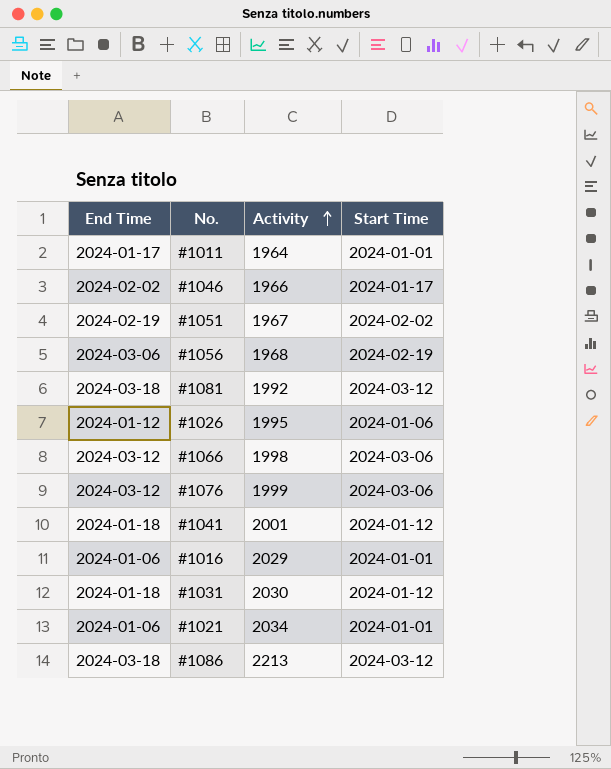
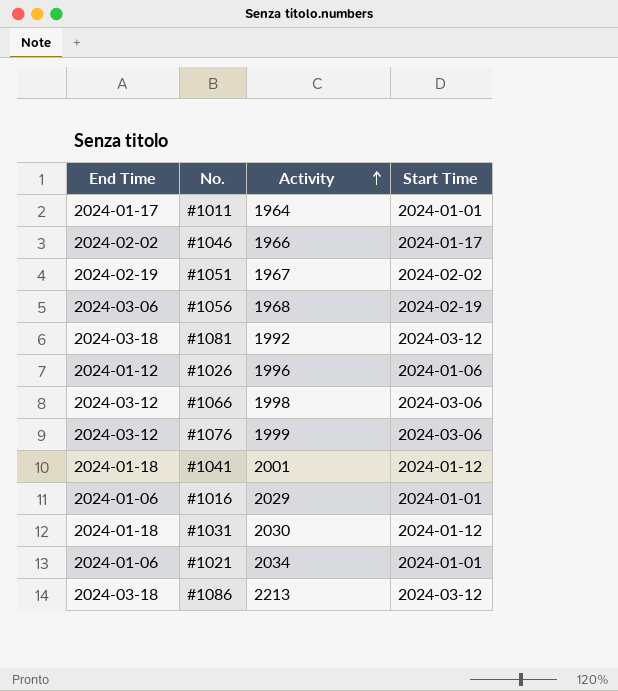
#1026 | Activity: 1995 -> 1996

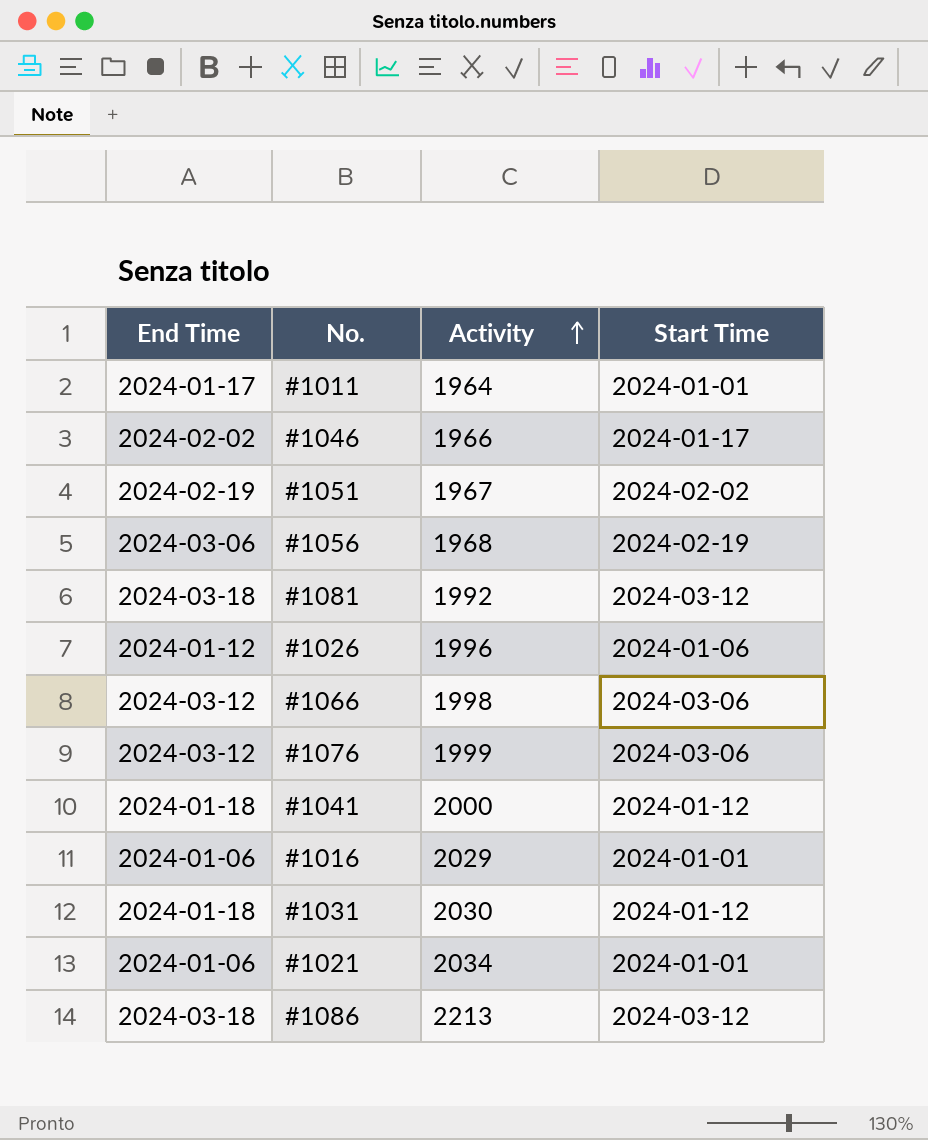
#1041 | Activity: 2001 -> 2000

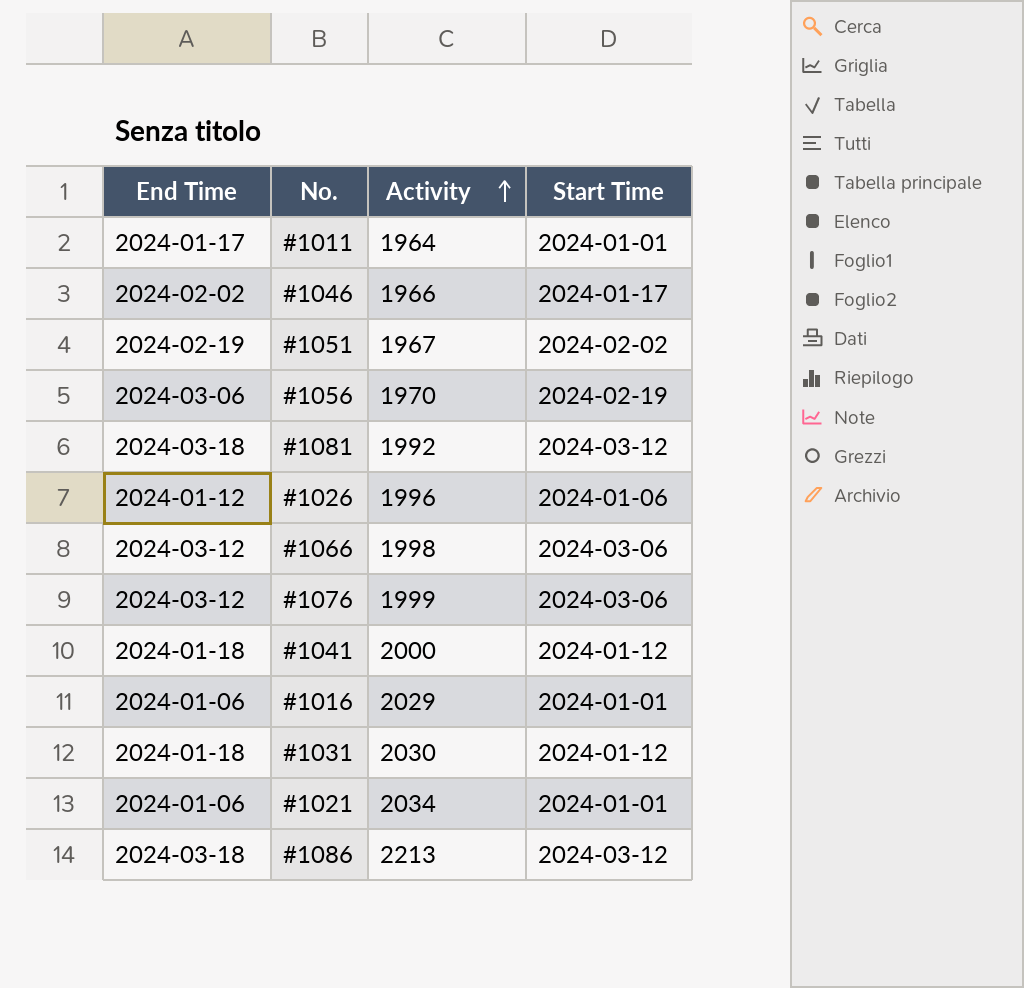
#1056 | Activity: 1968 -> 1970

